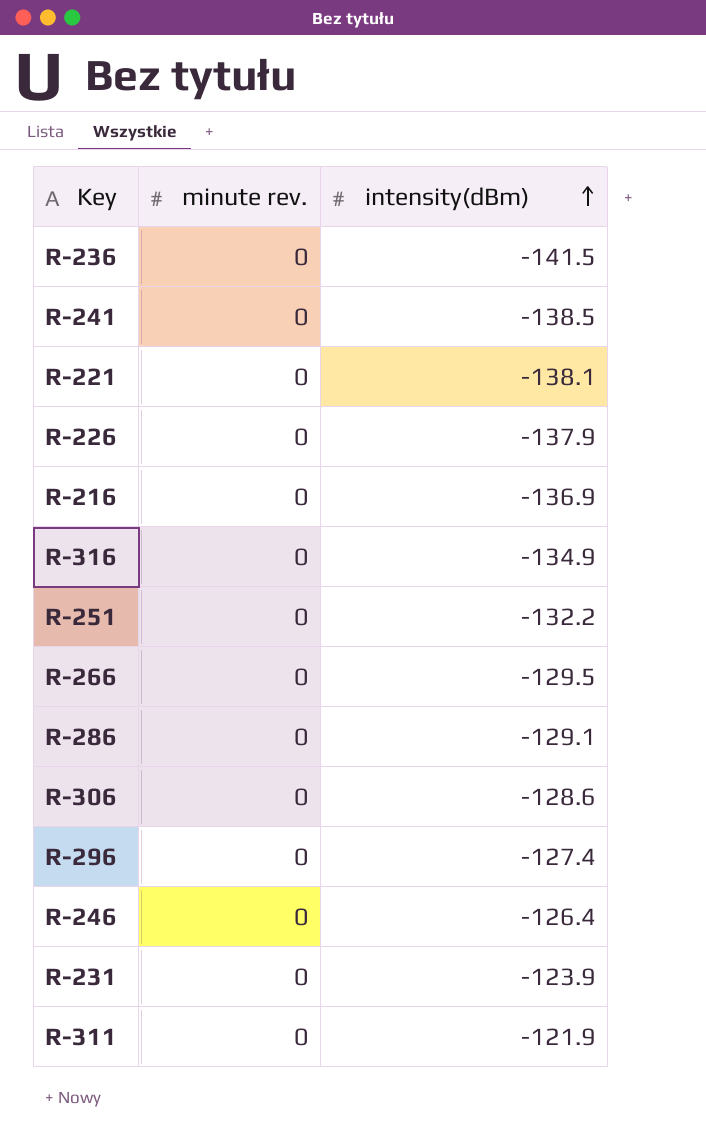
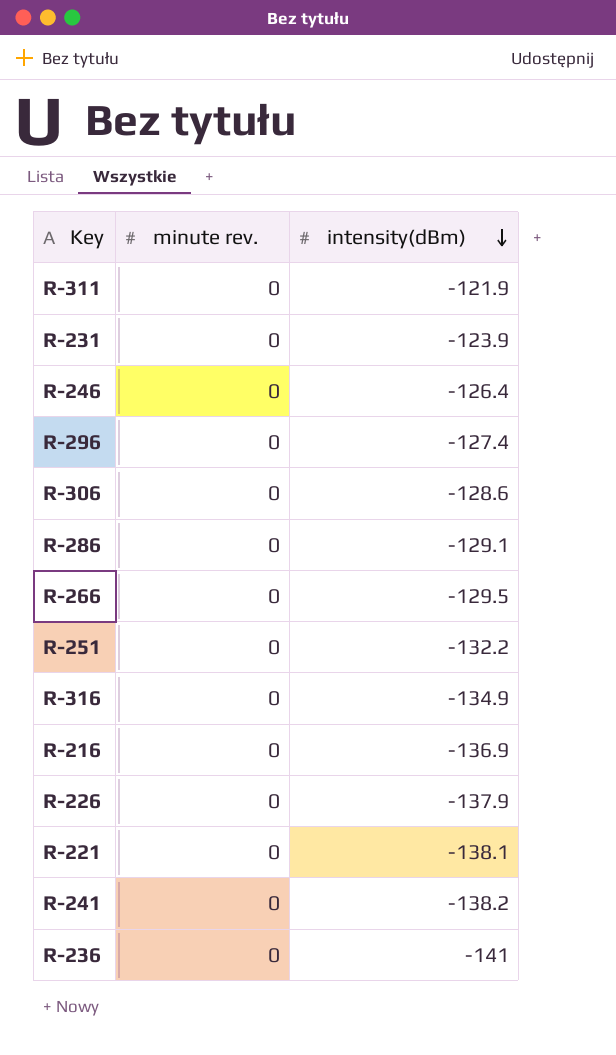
row order: intensity(dBm) ascending -> intensity(dBm) descending
R-241 | intensity(dBm): -138.5 -> -138.2
R-236 | intensity(dBm): -141.5 -> -141

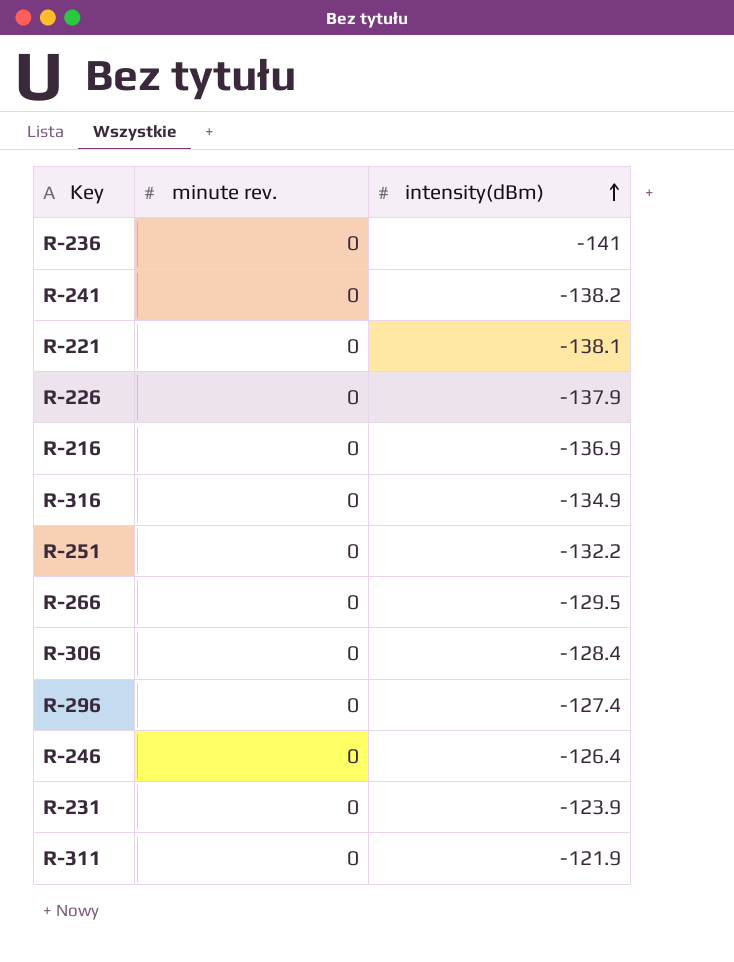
row order: intensity(dBm) descending -> intensity(dBm) ascending
row R-286: 0 | -129.1 -> none
R-306 | intensity(dBm): -128.6 -> -128.4

